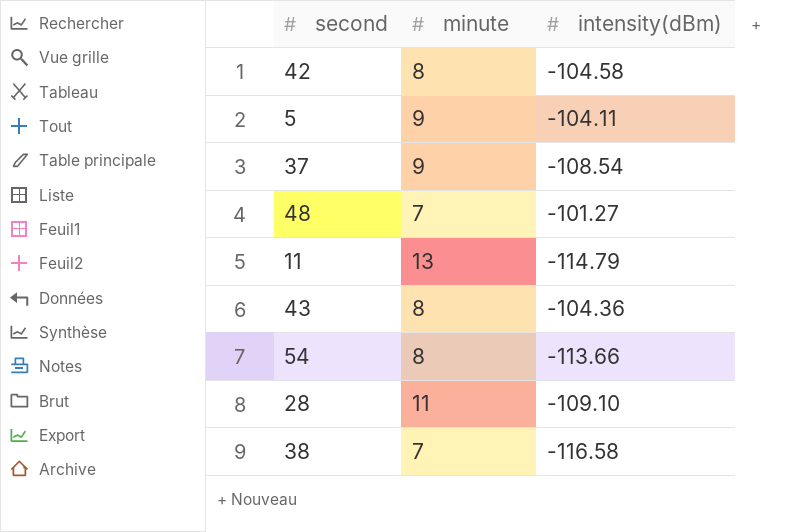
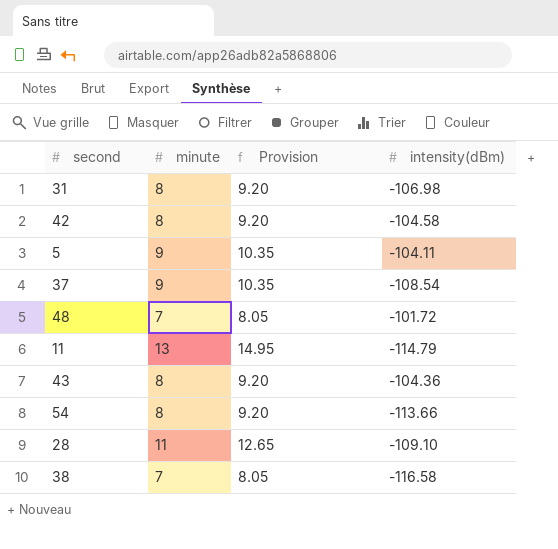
column Provision | formula: none -> [minute] * 1.15
row 31: none -> 8 | 9.20 | -106.98
48 | intensity(dBm): -101.27 -> -101.72

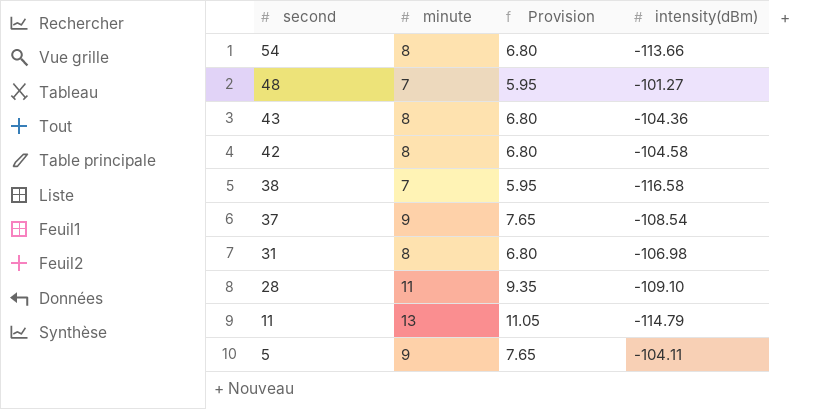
row order: none -> second descending
column Provision | formula: [minute] * 1.15 -> [minute] * 0.85
48 | intensity(dBm): -101.72 -> -101.27

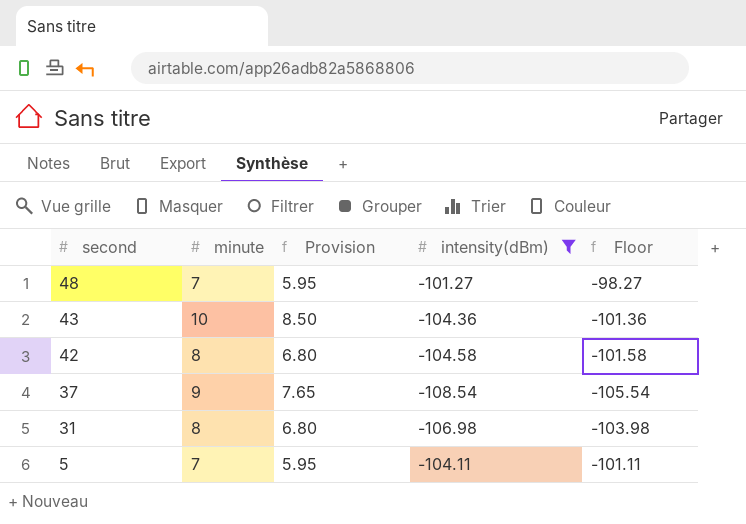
filter: none -> intensity(dBm) >= -108.54
column Floor | formula: none -> [intensity(dBm)] + 3
43 | minute: 8 -> 10
43 | Provision: 6.80 -> 8.50
5 | minute: 9 -> 7
5 | Provision: 7.65 -> 5.95

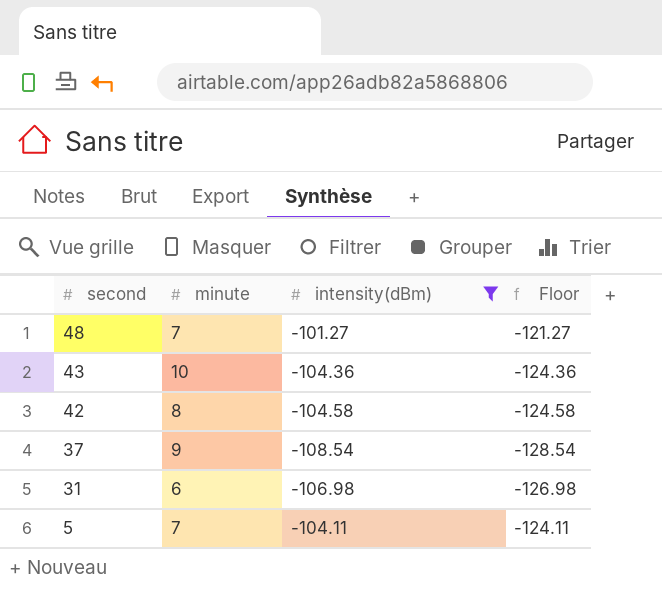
column Provision | formula: [minute] * 0.85 -> none
column Floor | formula: [intensity(dBm)] + 3 -> [intensity(dBm)] - 20
31 | minute: 8 -> 6

